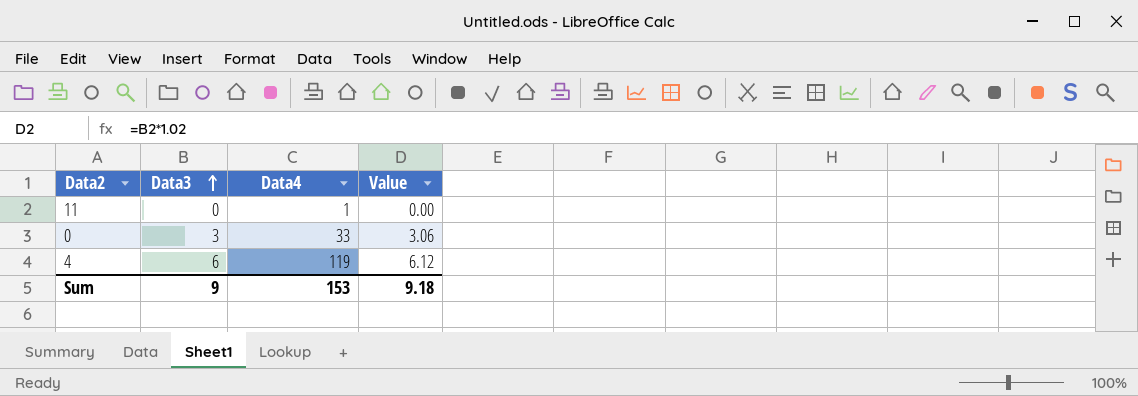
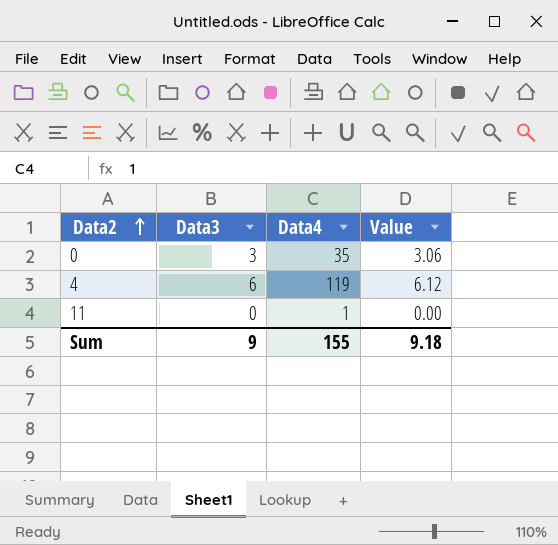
row order: Data3 ascending -> Data2 ascending
0 | Data4: 33 -> 35
Sum | Data4: 153 -> 155

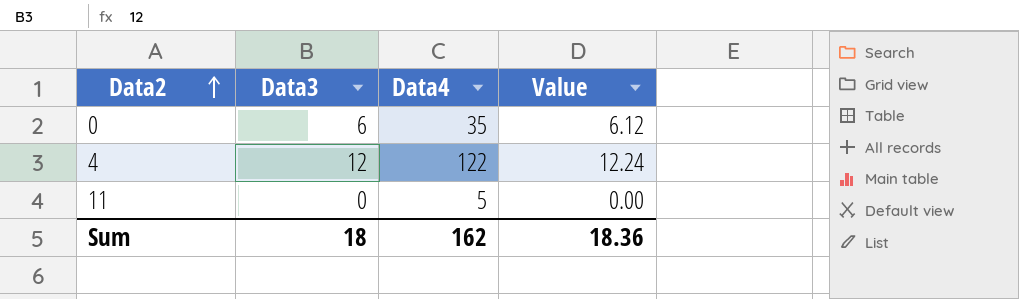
0 | Data3: 3 -> 6
0 | Value: 3.06 -> 6.12
4 | Data3: 6 -> 12
4 | Data4: 119 -> 122
4 | Value: 6.12 -> 12.24
11 | Data4: 1 -> 5
Sum | Data3: 9 -> 18
Sum | Data4: 155 -> 162
Sum | Value: 9.18 -> 18.36

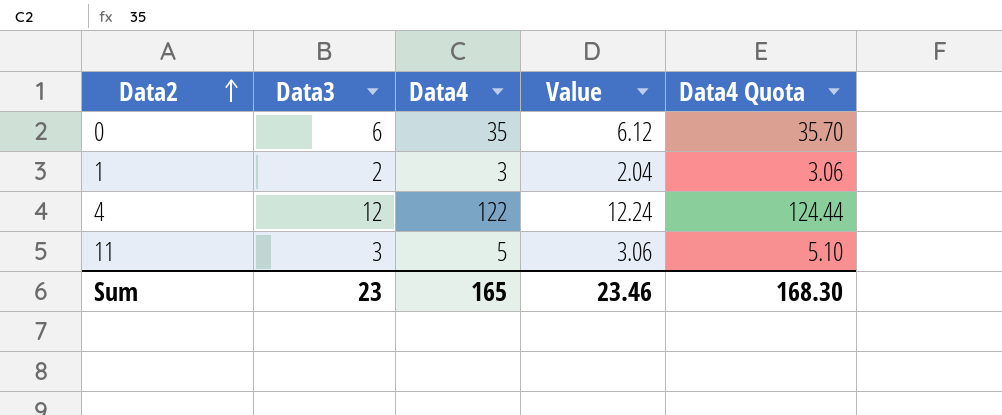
column Data4 Quota | formula: none -> [Data4] * 1.02
row 1: none -> 2 | 3 | 2.04 | 3.06
11 | Data3: 0 -> 3
11 | Value: 0.00 -> 3.06
Sum | Data3: 18 -> 23
Sum | Data4: 162 -> 165
Sum | Value: 18.36 -> 23.46

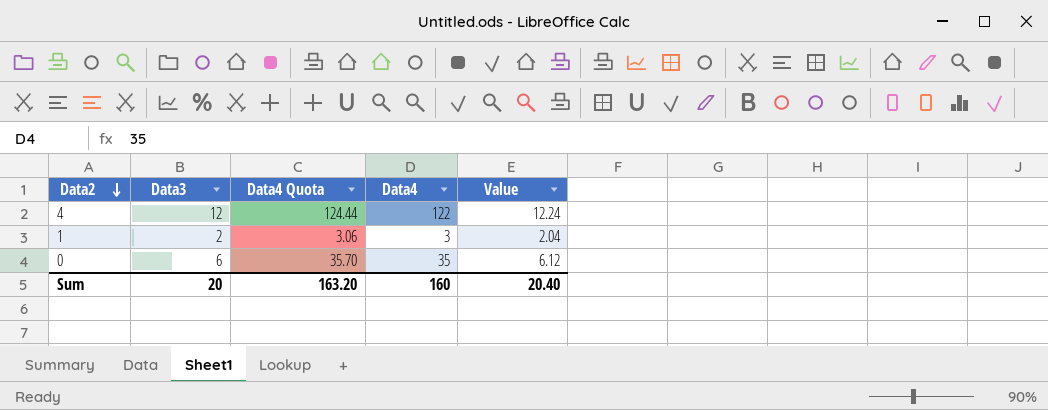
row order: Data2 ascending -> Data2 descending
column Data4 Quota | position: 5 -> 3
row 11: 3 | 5 | 3.06 | 5.10 -> none
Sum | Data3: 23 -> 20
Sum | Data4 Quota: 168.30 -> 163.20
Sum | Data4: 165 -> 160
Sum | Value: 23.46 -> 20.40

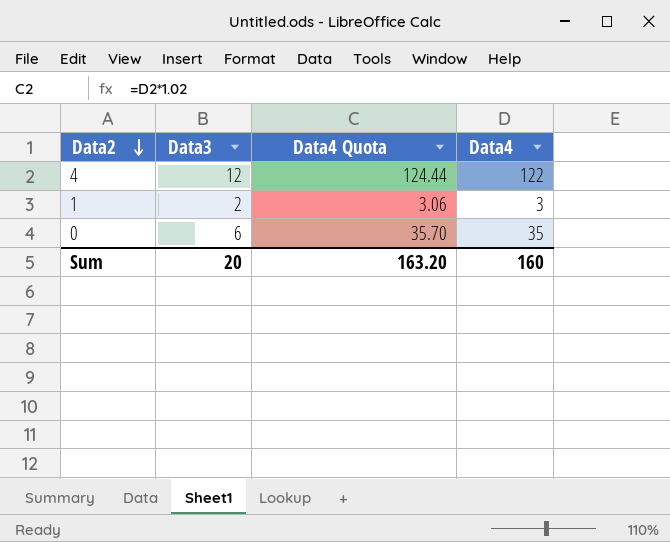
column Value | formula: [Data3] * 1.02 -> none

